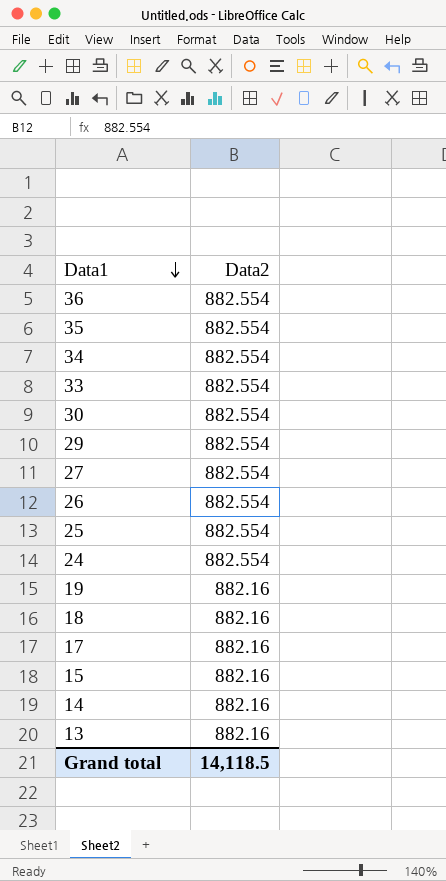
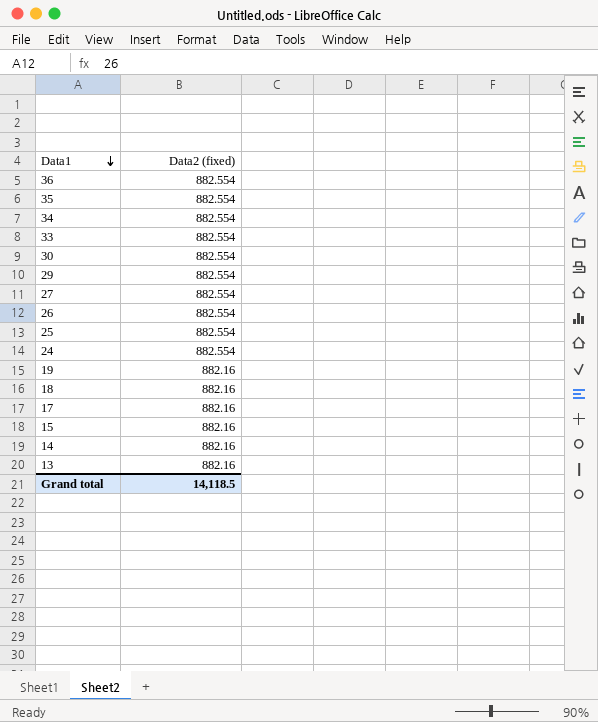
column name: Data2 -> Data2 (fixed)

